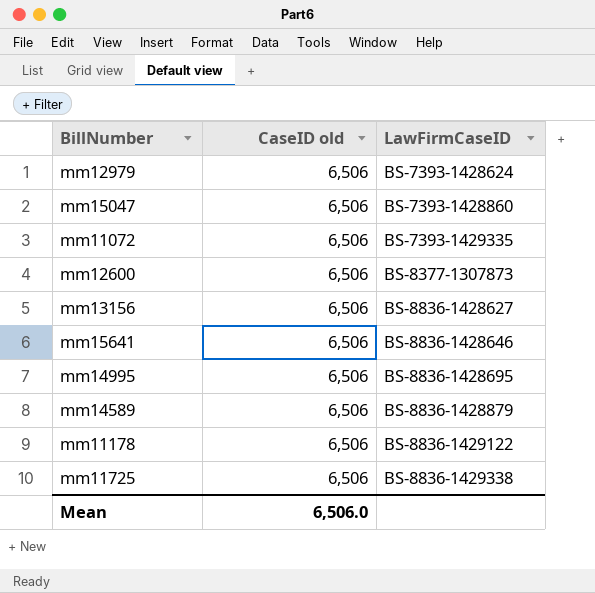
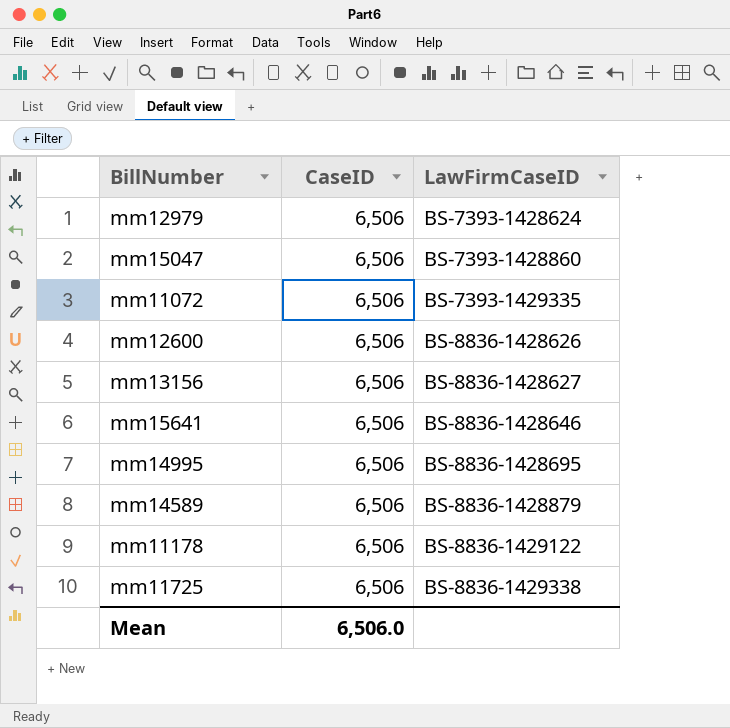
column name: CaseID old -> CaseID
mm12600 | LawFirmCaseID: BS-8377-1307873 -> BS-8836-1428626

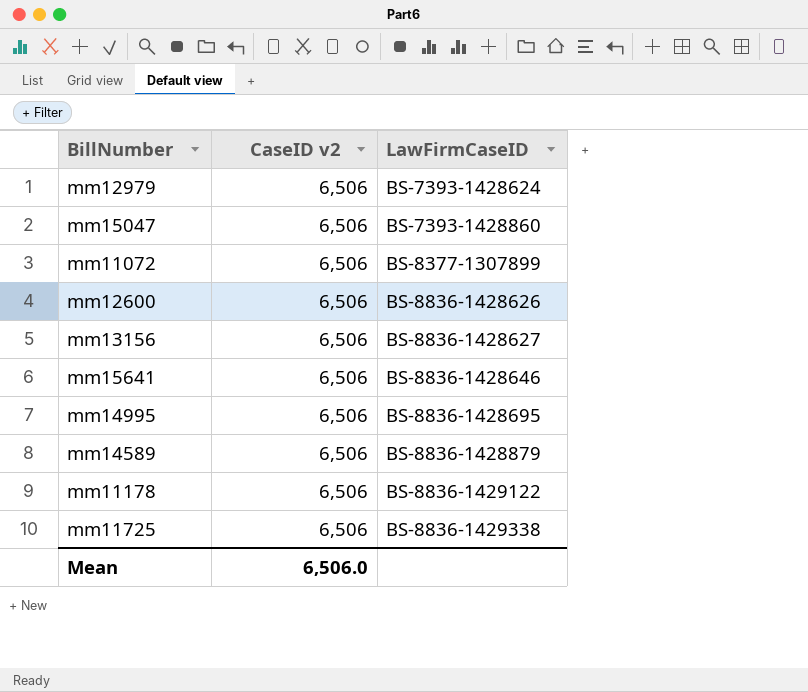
column name: CaseID -> CaseID v2
mm11072 | LawFirmCaseID: BS-7393-1429335 -> BS-8377-1307899

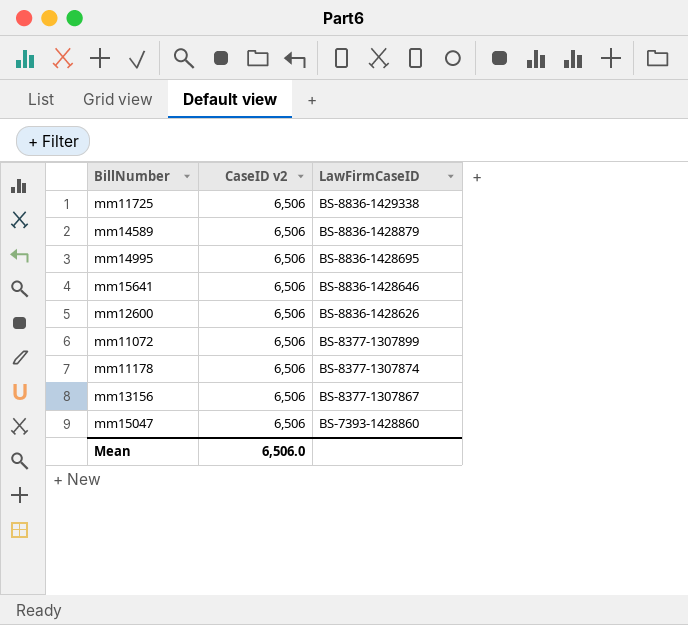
row order: LawFirmCaseID ascending -> LawFirmCaseID descending
row mm12979: 6,506 | BS-7393-1428624 -> none
mm11178 | LawFirmCaseID: BS-8836-1429122 -> BS-8377-1307874
mm13156 | LawFirmCaseID: BS-8836-1428627 -> BS-8377-1307867

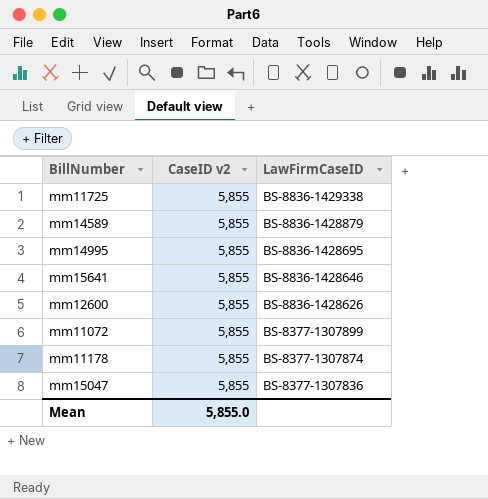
row mm13156: 6,506 | BS-8377-1307867 -> none
mm11725 | CaseID v2: 6,506 -> 5,855
mm14589 | CaseID v2: 6,506 -> 5,855
mm14995 | CaseID v2: 6,506 -> 5,855
mm15641 | CaseID v2: 6,506 -> 5,855
mm12600 | CaseID v2: 6,506 -> 5,855
mm11072 | CaseID v2: 6,506 -> 5,855
mm11178 | CaseID v2: 6,506 -> 5,855
mm15047 | CaseID v2: 6,506 -> 5,855
mm15047 | LawFirmCaseID: BS-7393-1428860 -> BS-8377-1307836
Mean | CaseID v2: 6,506.0 -> 5,855.0

